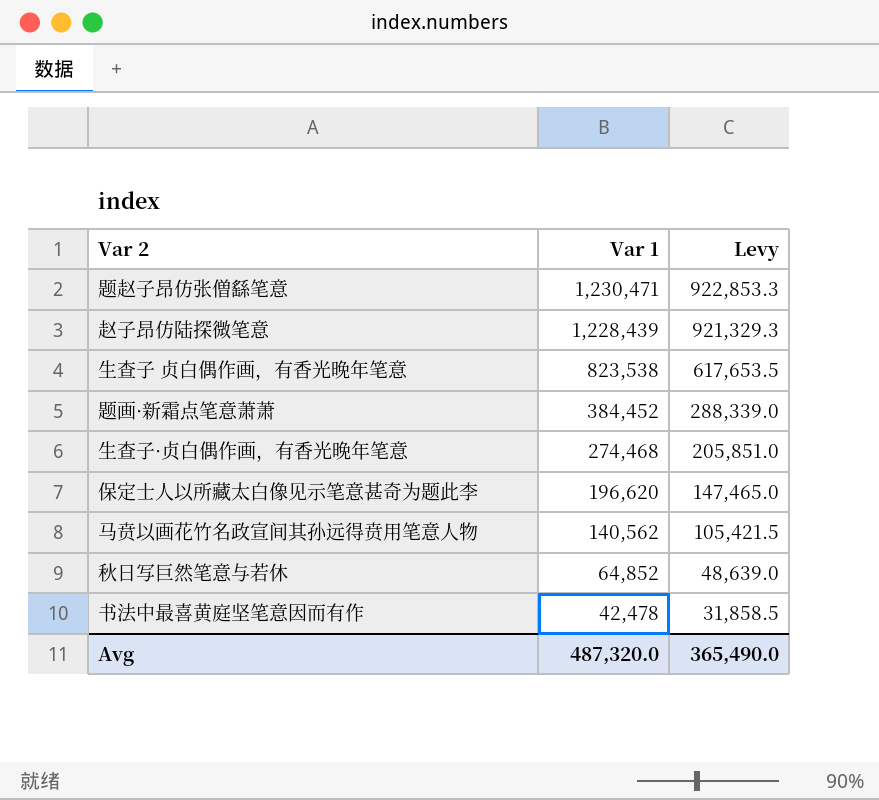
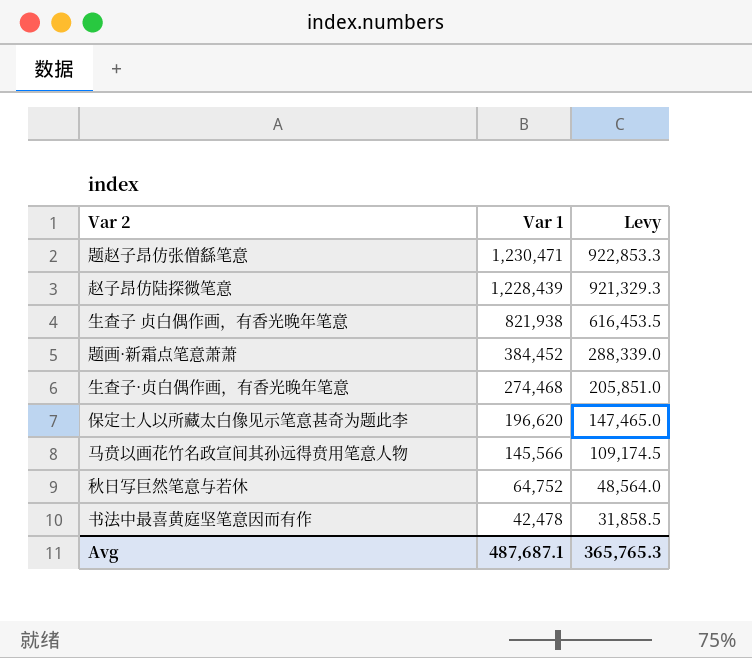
生查子 贞白偶作画，有香光晚年笔意 | Var 1: 823,538 -> 821,938
生查子 贞白偶作画，有香光晚年笔意 | Levy: 617,653.5 -> 616,453.5
马贲以画花竹名政宣间其孙远得贲用笔意人物 | Var 1: 140,562 -> 145,566
马贲以画花竹名政宣间其孙远得贲用笔意人物 | Levy: 105,421.5 -> 109,174.5
秋日写巨然笔意与若休 | Var 1: 64,852 -> 64,752
秋日写巨然笔意与若休 | Levy: 48,639.0 -> 48,564.0
Avg | Var 1: 487,320.0 -> 487,687.1
Avg | Levy: 365,490.0 -> 365,765.3

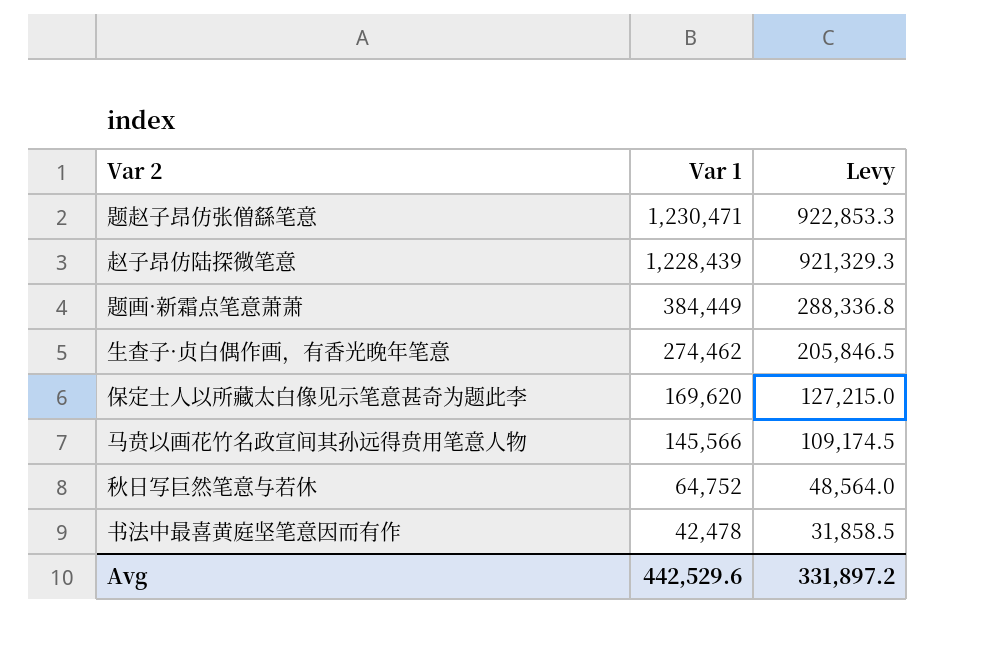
row 生查子 贞白偶作画，有香光晚年笔意: 821,938 | 616,453.5 -> none
题画·新霜点笔意萧萧 | Var 1: 384,452 -> 384,449
题画·新霜点笔意萧萧 | Levy: 288,339.0 -> 288,336.8
生查子·贞白偶作画，有香光晚年笔意 | Var 1: 274,468 -> 274,462
生查子·贞白偶作画，有香光晚年笔意 | Levy: 205,851.0 -> 205,846.5
保定士人以所藏太白像见示笔意甚奇为题此李 | Var 1: 196,620 -> 169,620
保定士人以所藏太白像见示笔意甚奇为题此李 | Levy: 147,465.0 -> 127,215.0
Avg | Var 1: 487,687.1 -> 442,529.6
Avg | Levy: 365,765.3 -> 331,897.2

